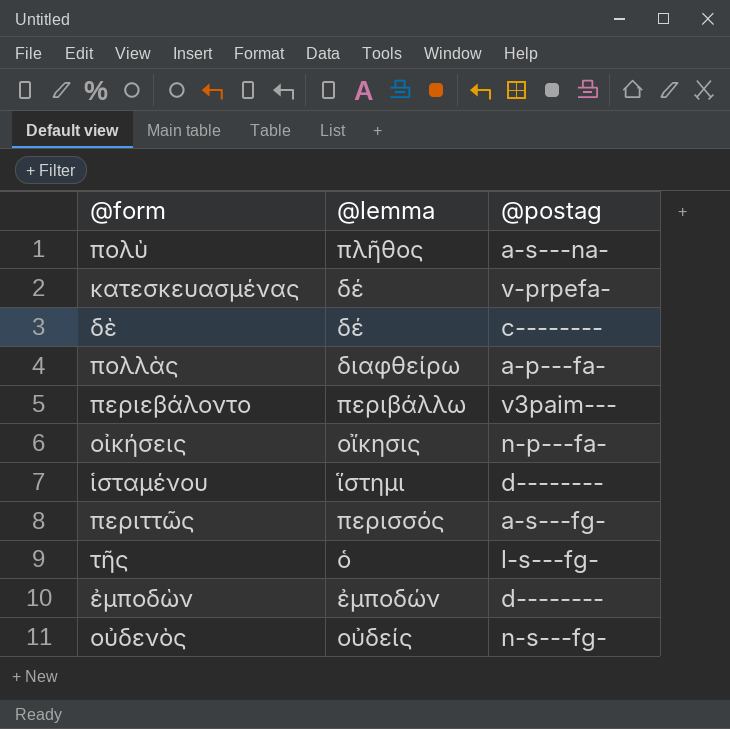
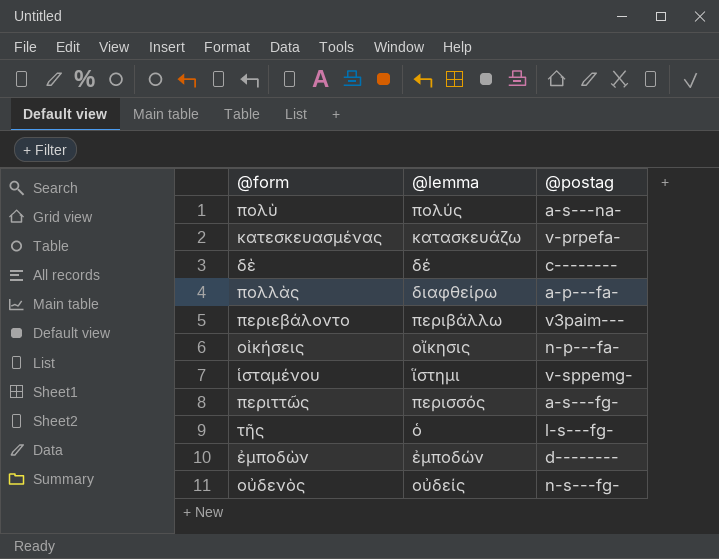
πολὺ | @lemma: πλῆθος -> πολύς
κατεσκευασμένας | @lemma: δέ -> κατασκευάζω
ἱσταμένου | @postag: d-------- -> v-sppemg-

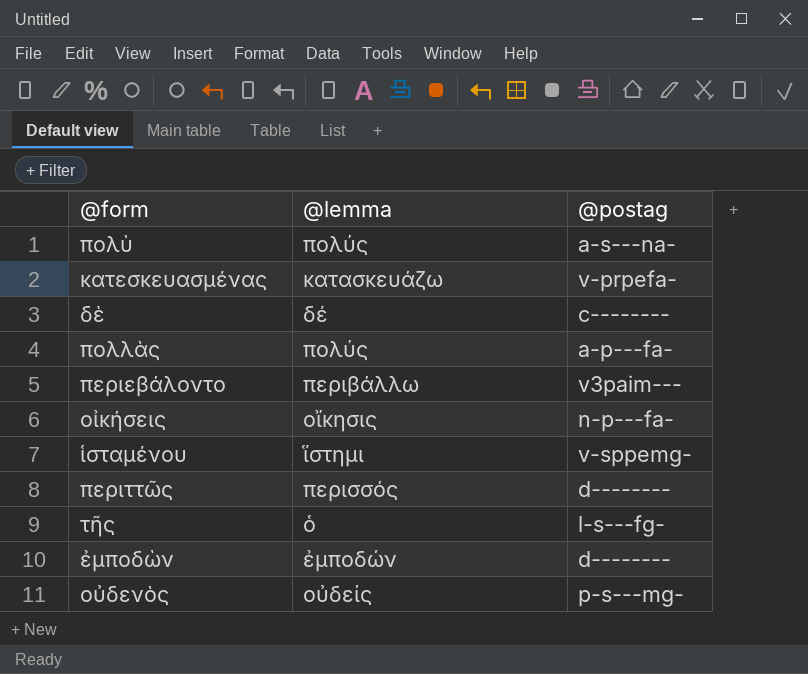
πολλὰς | @lemma: διαφθείρω -> πολύς
περιττῶς | @postag: a-s---fg- -> d--------
οὐδενὸς | @postag: n-s---fg- -> p-s---mg-

